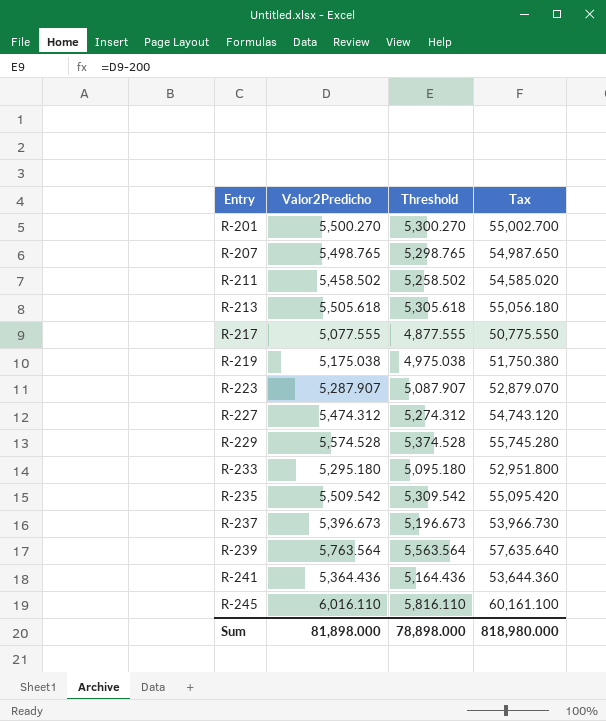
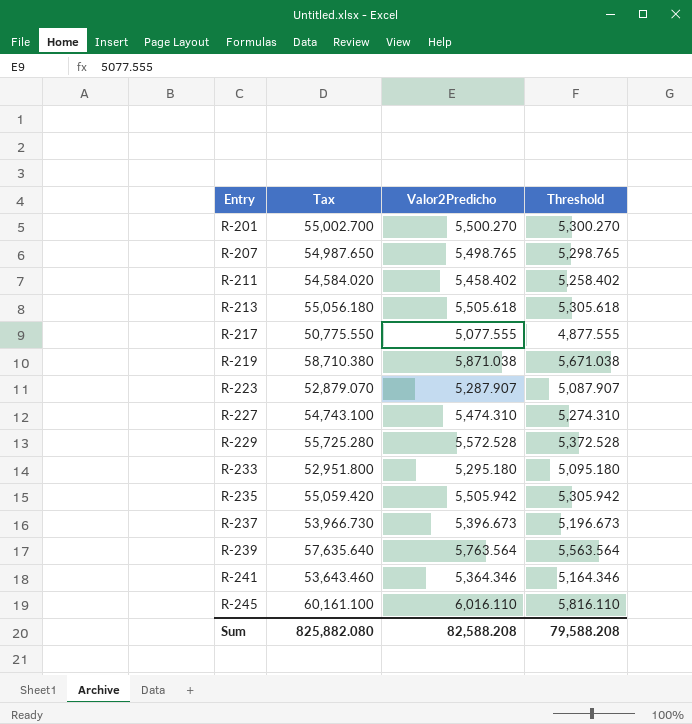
column Tax | position: 4 -> 2
R-211 | Tax: 54,585.020 -> 54,584.020
R-211 | Valor2Predicho: 5,458.502 -> 5,458.402
R-211 | Threshold: 5,258.502 -> 5,258.402
R-219 | Tax: 51,750.380 -> 58,710.380
R-219 | Valor2Predicho: 5,175.038 -> 5,871.038
R-219 | Threshold: 4,975.038 -> 5,671.038
R-227 | Tax: 54,743.120 -> 54,743.100
R-227 | Valor2Predicho: 5,474.312 -> 5,474.310
R-227 | Threshold: 5,274.312 -> 5,274.310
R-229 | Tax: 55,745.280 -> 55,725.280
R-229 | Valor2Predicho: 5,574.528 -> 5,572.528
R-229 | Threshold: 5,374.528 -> 5,372.528
R-235 | Tax: 55,095.420 -> 55,059.420
R-235 | Valor2Predicho: 5,509.542 -> 5,505.942
R-235 | Threshold: 5,309.542 -> 5,305.942
R-241 | Tax: 53,644.360 -> 53,643.460
R-241 | Valor2Predicho: 5,364.436 -> 5,364.346
R-241 | Threshold: 5,164.436 -> 5,164.346
Sum | Tax: 818,980.000 -> 825,882.080
Sum | Valor2Predicho: 81,898.000 -> 82,588.208
Sum | Threshold: 78,898.000 -> 79,588.208

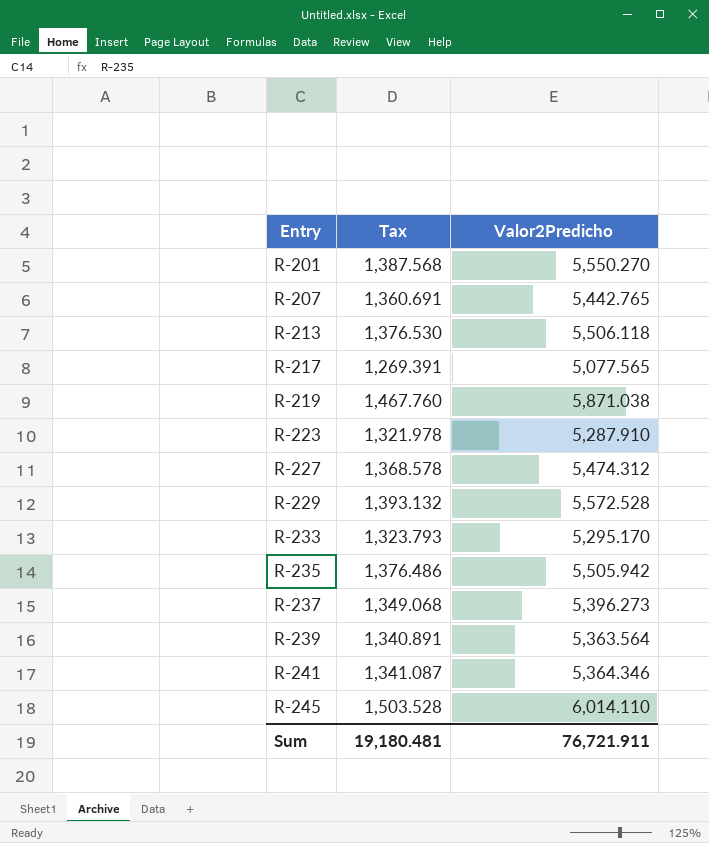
column Threshold | formula: [Valor2Predicho] - 200 -> none
column Tax | formula: [Valor2Predicho] * 10 -> [Valor2Predicho] * 0.25
row R-211: 54,584.020 | 5,458.402 | 5,258.402 -> none
R-201 | Valor2Predicho: 5,500.270 -> 5,550.270
R-207 | Valor2Predicho: 5,498.765 -> 5,442.765
R-213 | Valor2Predicho: 5,505.618 -> 5,506.118
R-217 | Valor2Predicho: 5,077.555 -> 5,077.565
R-223 | Valor2Predicho: 5,287.907 -> 5,287.910
R-227 | Valor2Predicho: 5,474.310 -> 5,474.312
R-233 | Valor2Predicho: 5,295.180 -> 5,295.170
R-237 | Valor2Predicho: 5,396.673 -> 5,396.273
R-239 | Valor2Predicho: 5,763.564 -> 5,363.564
R-245 | Valor2Predicho: 6,016.110 -> 6,014.110
Sum | Tax: 825,882.080 -> 19,180.481
Sum | Valor2Predicho: 82,588.208 -> 76,721.911

